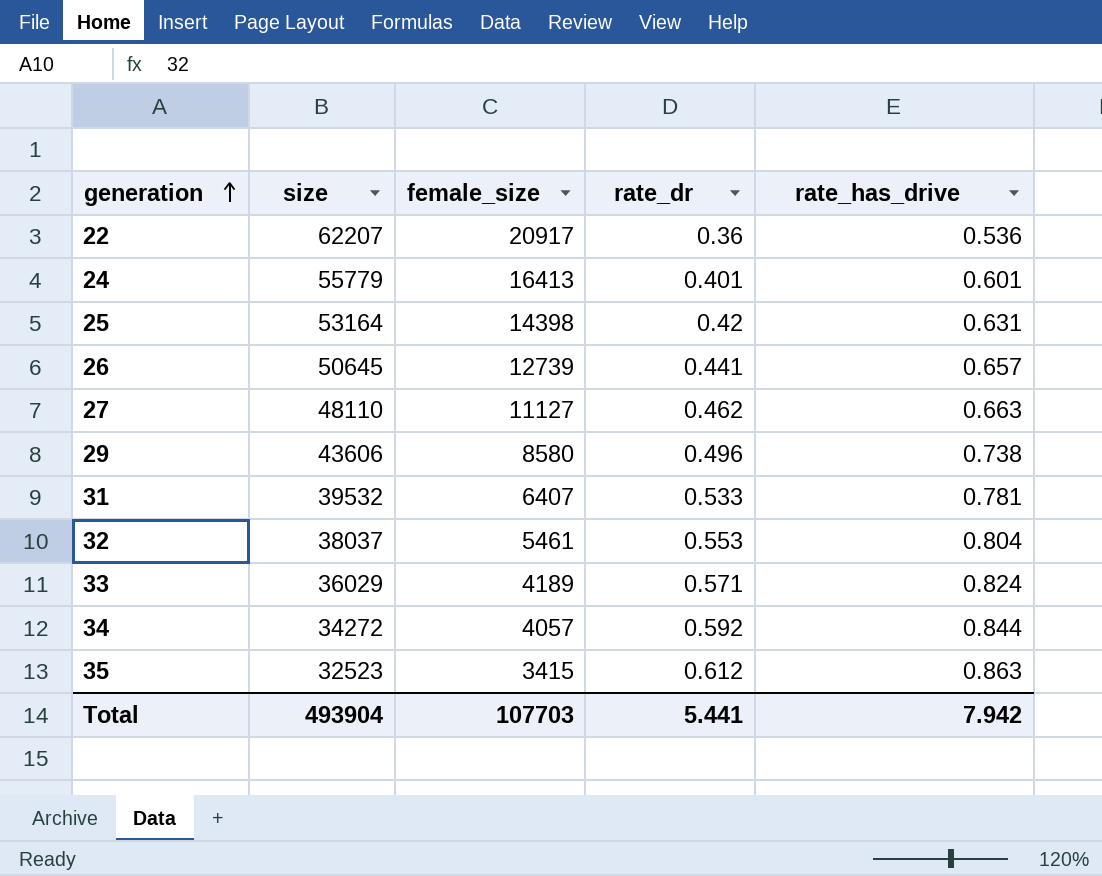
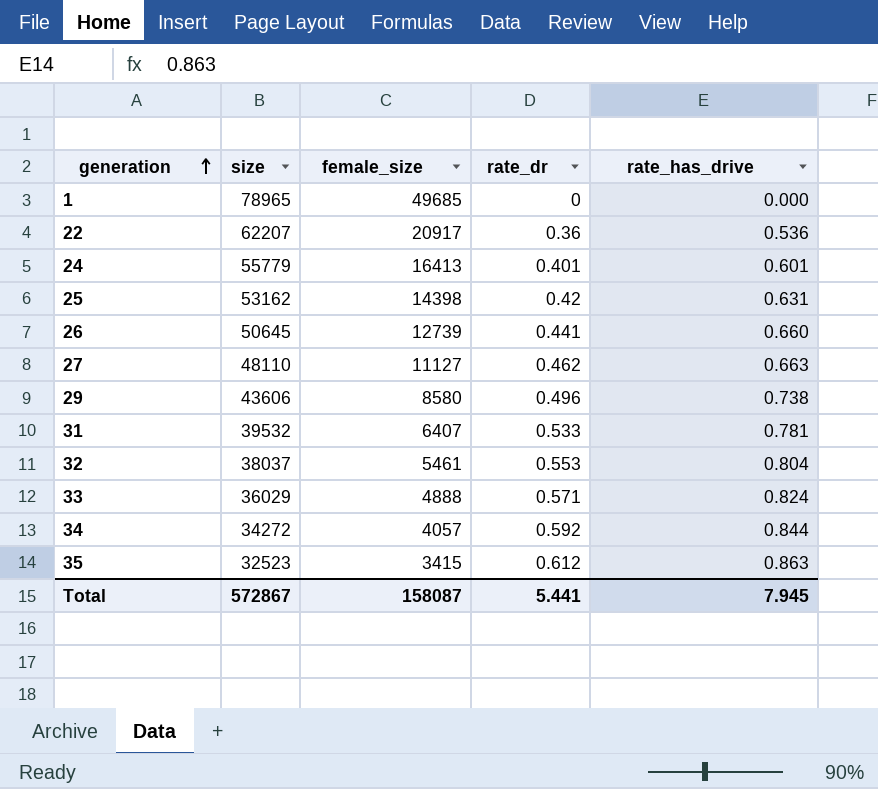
row 1: none -> 78965 | 49685 | 0 | 0.000
25 | size: 53164 -> 53162
26 | rate_has_drive: 0.657 -> 0.660
33 | female_size: 4189 -> 4888
Total | size: 493904 -> 572867
Total | female_size: 107703 -> 158087
Total | rate_has_drive: 7.942 -> 7.945

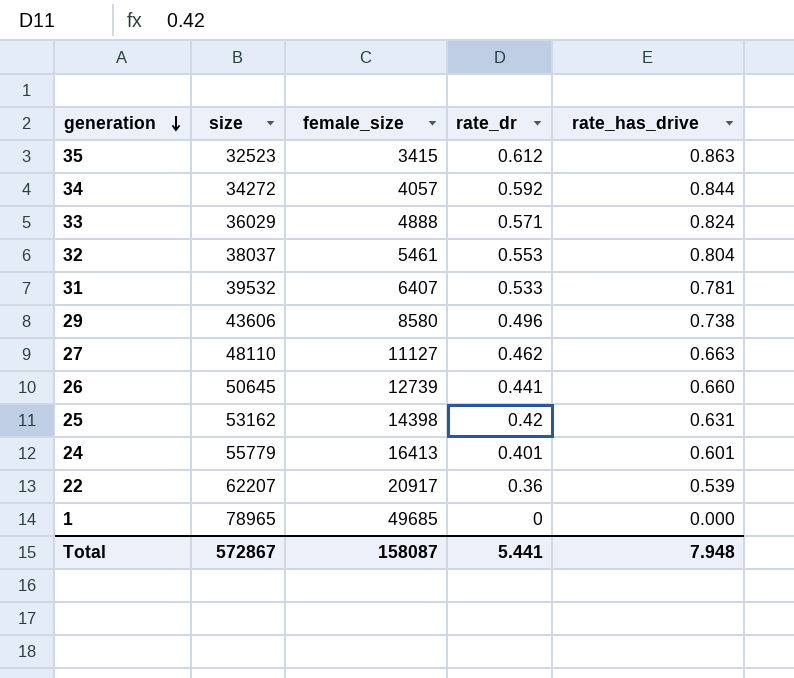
row order: generation ascending -> generation descending
22 | rate_has_drive: 0.536 -> 0.539
Total | rate_has_drive: 7.945 -> 7.948

